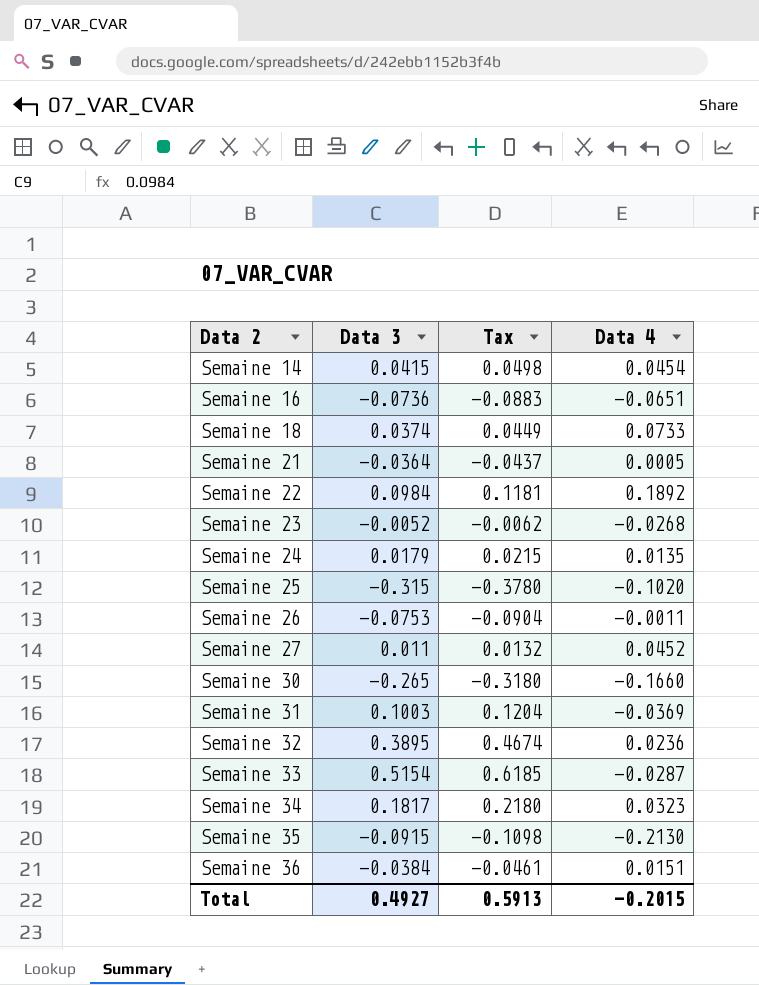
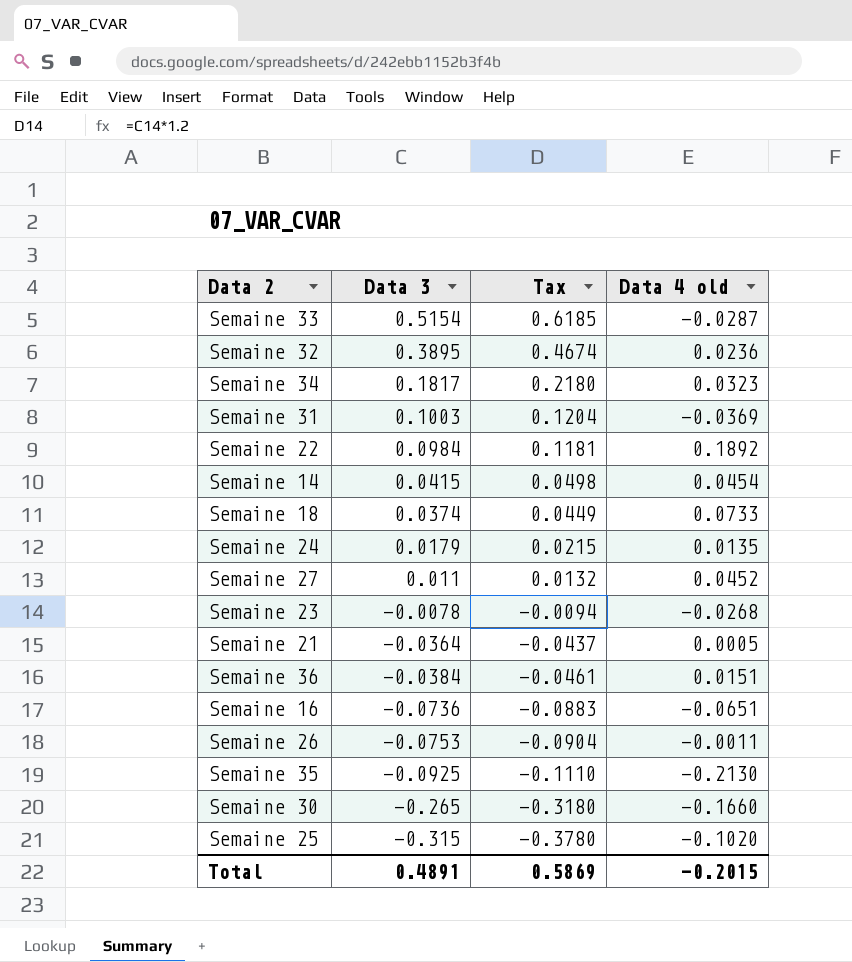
row order: Data 2 ascending -> Data 3 descending
column name: Data 4 -> Data 4 old
Semaine 23 | Data 3: -0.0052 -> -0.0078
Semaine 23 | Tax: -0.0062 -> -0.0094
Semaine 35 | Data 3: -0.0915 -> -0.0925
Semaine 35 | Tax: -0.1098 -> -0.1110
Total | Data 3: 0.4927 -> 0.4891
Total | Tax: 0.5913 -> 0.5869

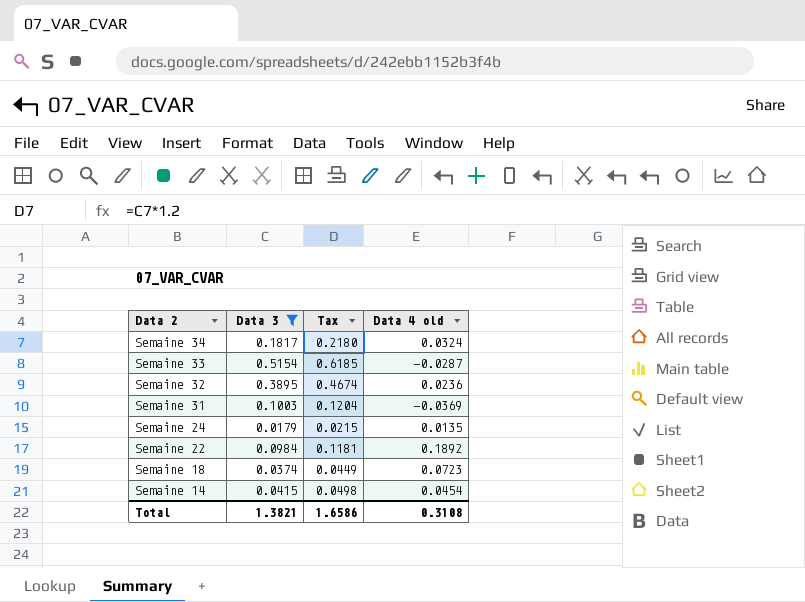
filter: none -> Data 3 >= 0.0179
row order: Data 3 descending -> Data 2 descending
Semaine 34 | Data 4 old: 0.0323 -> 0.0324
Semaine 18 | Data 4 old: 0.0733 -> 0.0723
Total | Data 3: 0.4891 -> 1.3821
Total | Tax: 0.5869 -> 1.6586
Total | Data 4 old: -0.2015 -> 0.3108

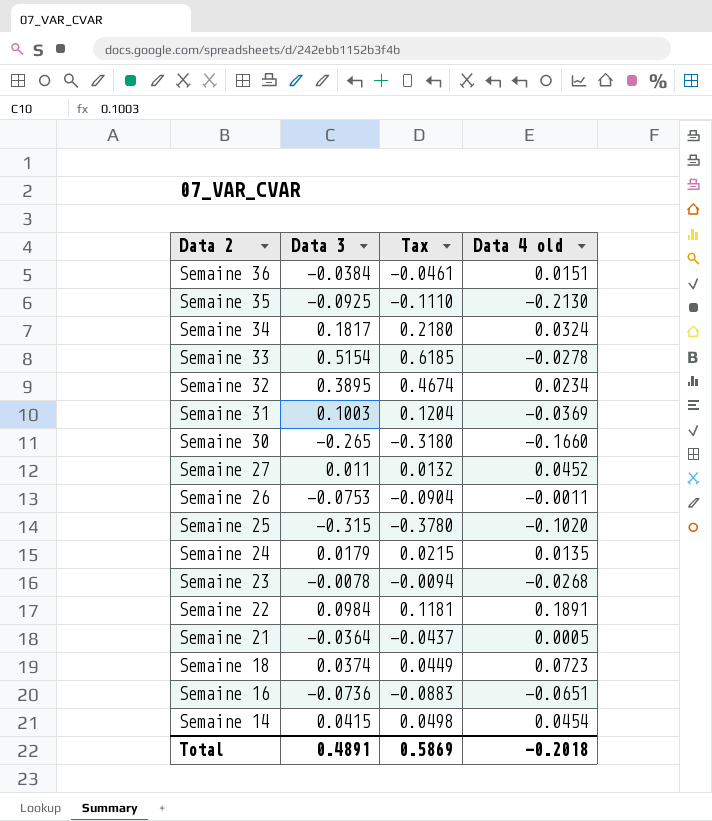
filter: Data 3 >= 0.0179 -> none
Semaine 33 | Data 4 old: -0.0287 -> -0.0278
Semaine 32 | Data 4 old: 0.0236 -> 0.0234
Semaine 22 | Data 4 old: 0.1892 -> 0.1891
Total | Data 3: 1.3821 -> 0.4891
Total | Tax: 1.6586 -> 0.5869
Total | Data 4 old: 0.3108 -> -0.2018

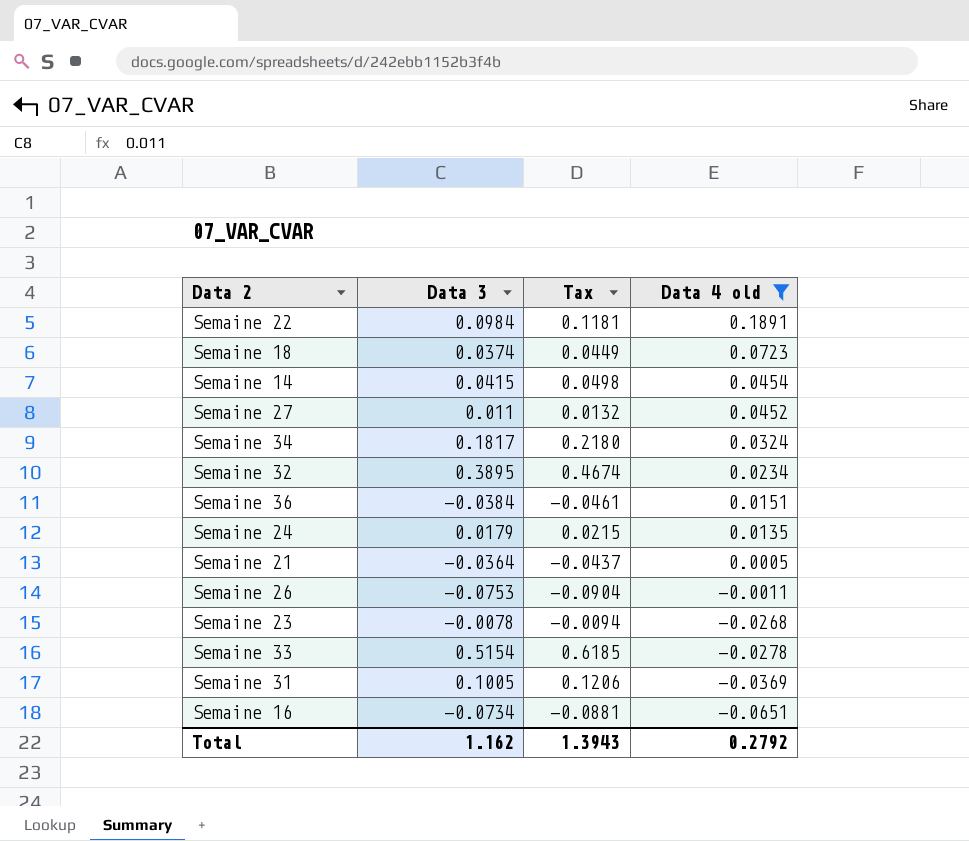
filter: none -> Data 4 old >= -0.0651
row order: Data 2 descending -> Data 4 old descending
Semaine 31 | Data 3: 0.1003 -> 0.1005
Semaine 31 | Tax: 0.1204 -> 0.1206
Semaine 16 | Data 3: -0.0736 -> -0.0734
Semaine 16 | Tax: -0.0883 -> -0.0881
Total | Data 3: 0.4891 -> 1.162
Total | Tax: 0.5869 -> 1.3943
Total | Data 4 old: -0.2018 -> 0.2792

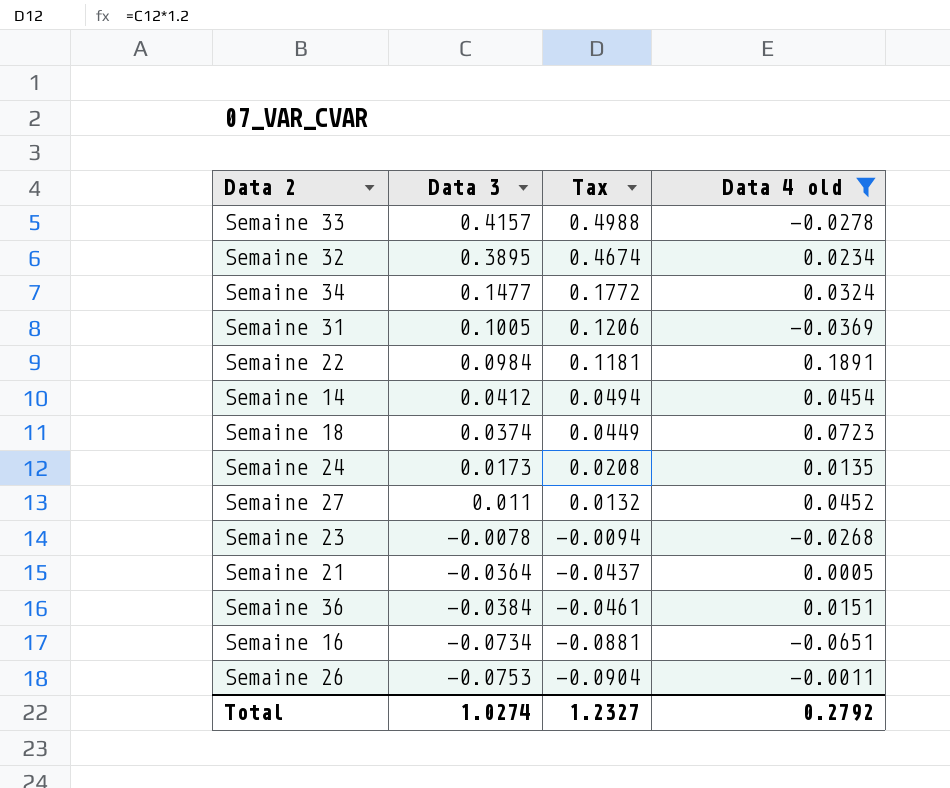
row order: Data 4 old descending -> Data 3 descending
Semaine 33 | Data 3: 0.5154 -> 0.4157
Semaine 33 | Tax: 0.6185 -> 0.4988
Semaine 34 | Data 3: 0.1817 -> 0.1477
Semaine 34 | Tax: 0.2180 -> 0.1772
Semaine 14 | Data 3: 0.0415 -> 0.0412
Semaine 14 | Tax: 0.0498 -> 0.0494
Semaine 24 | Data 3: 0.0179 -> 0.0173
Semaine 24 | Tax: 0.0215 -> 0.0208
Total | Data 3: 1.162 -> 1.0274
Total | Tax: 1.3943 -> 1.2327

